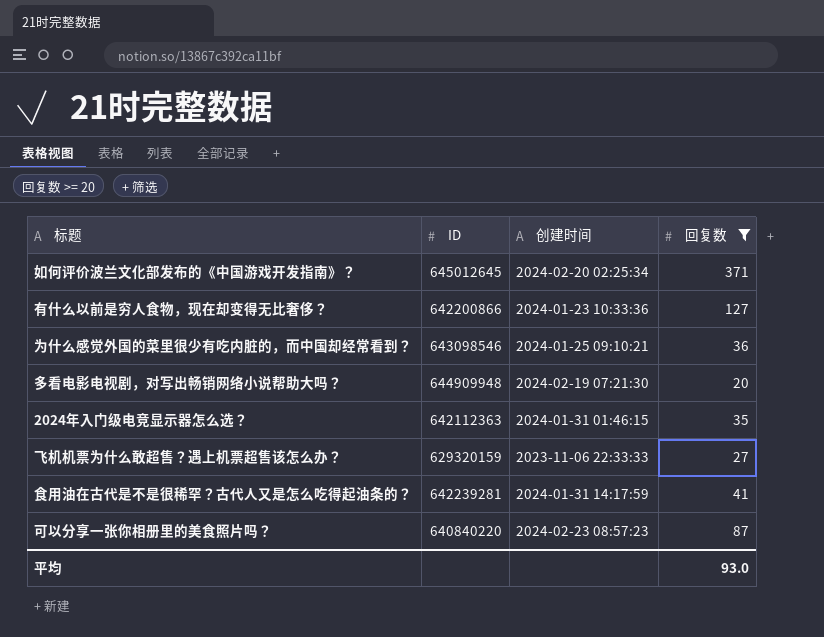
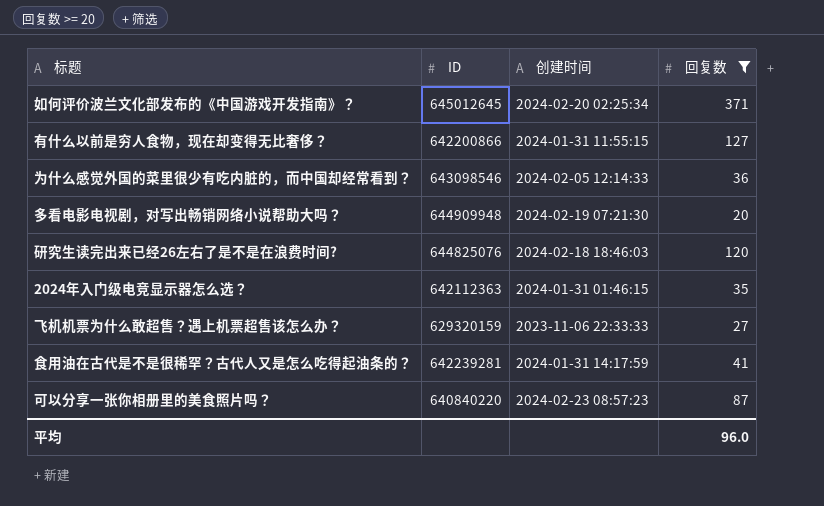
有什么以前是穷人食物，现在却变得无比奢侈？ | 创建时间: 2024-01-23 10:33:36 -> 2024-01-31 11:55:15
为什么感觉外国的菜里很少有吃内脏的，而中国却经常看到？ | 创建时间: 2024-01-25 09:10:21 -> 2024-02-05 12:14:33
row 研究生读完出来已经26左右了是不是在浪费时间?: none -> 644825076 | 2024-02-18 18:46:03 | 120
平均 | 回复数: 93.0 -> 96.0

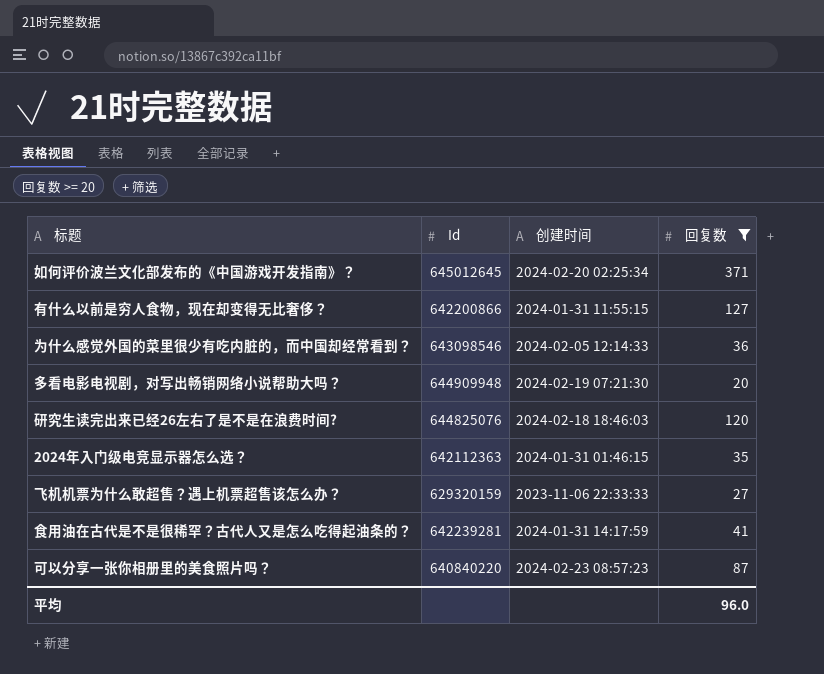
column name: ID -> Id

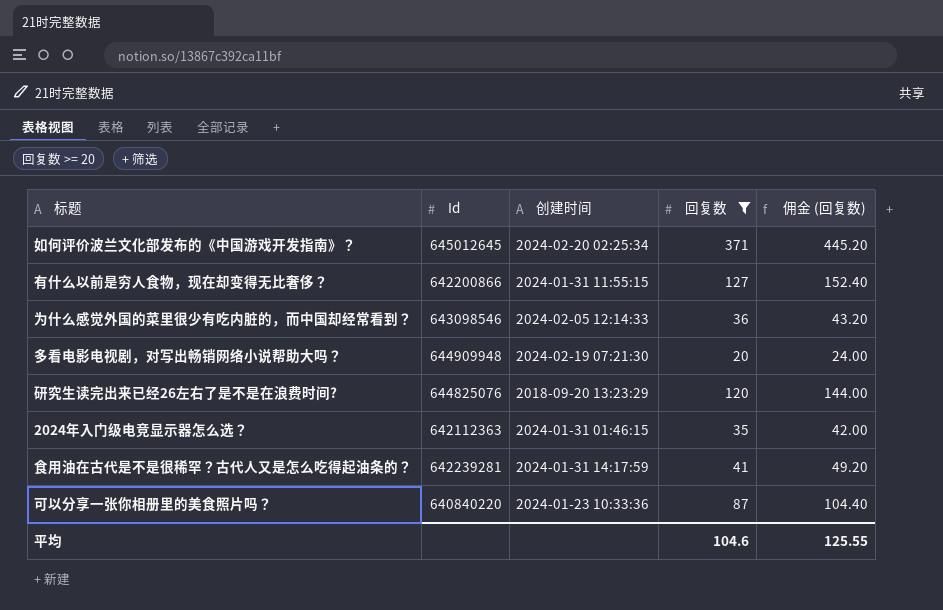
column 佣金 (回复数) | formula: none -> [回复数] * 1.2
row 飞机机票为什么敢超售？遇上机票超售该怎么办？: 629320159 | 2023-11-06 22:33:33 | 27 -> none
研究生读完出来已经26左右了是不是在浪费时间? | 创建时间: 2024-02-18 18:46:03 -> 2018-09-20 13:23:29
可以分享一张你相册里的美食照片吗？ | 创建时间: 2024-02-23 08:57:23 -> 2024-01-23 10:33:36
平均 | 回复数: 96.0 -> 104.6

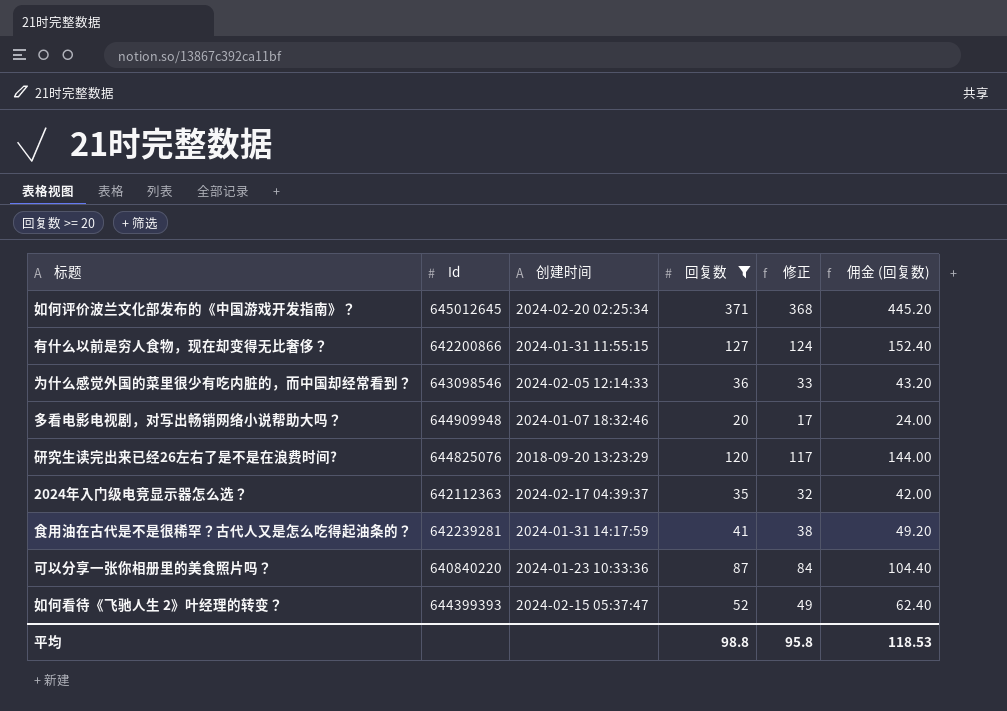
column 修正 | formula: none -> [回复数] - 3
多看电影电视剧，对写出畅销网络小说帮助大吗？ | 创建时间: 2024-02-19 07:21:30 -> 2024-01-07 18:32:46
2024年入门级电竞显示器怎么选？ | 创建时间: 2024-01-31 01:46:15 -> 2024-02-17 04:39:37
row 如何看待《飞驰人生 2》叶经理的转变？: none -> 644399393 | 2024-02-15 05:37:47 | 52 | 49 | 62.40
平均 | 回复数: 104.6 -> 98.8
平均 | 佣金 (回复数): 125.55 -> 118.53

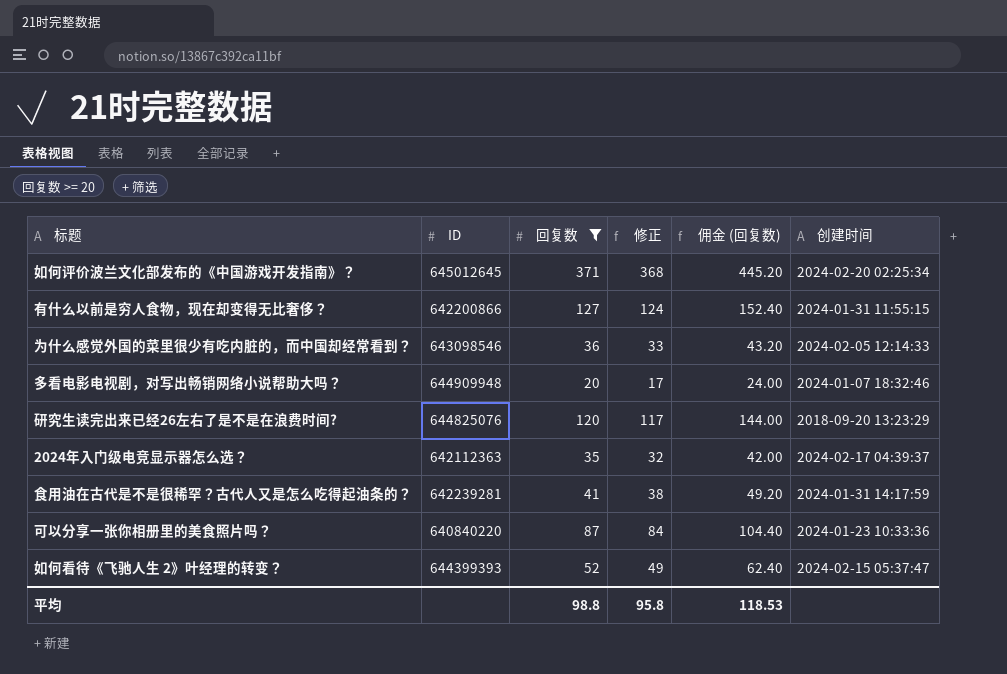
column name: Id -> ID
column 创建时间 | position: 3 -> 6

